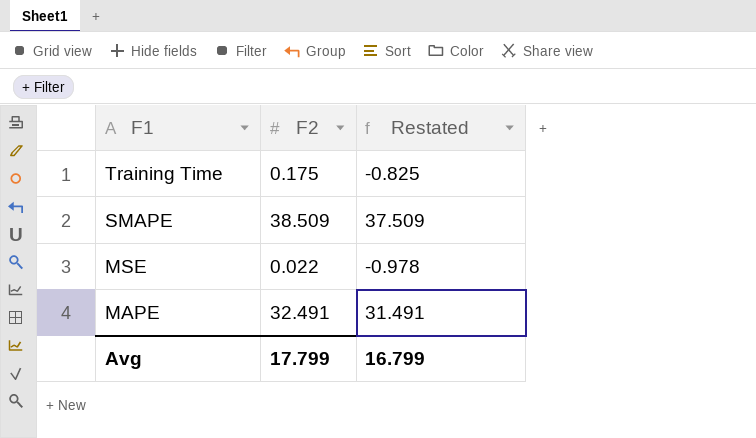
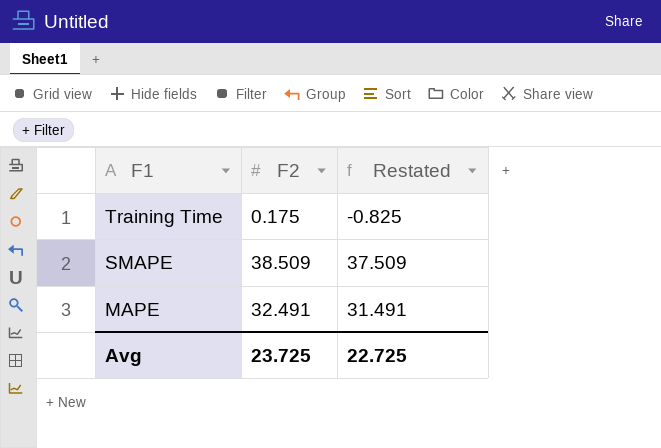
row MSE: 0.022 | -0.978 -> none
Avg | F2: 17.799 -> 23.725
Avg | Restated: 16.799 -> 22.725

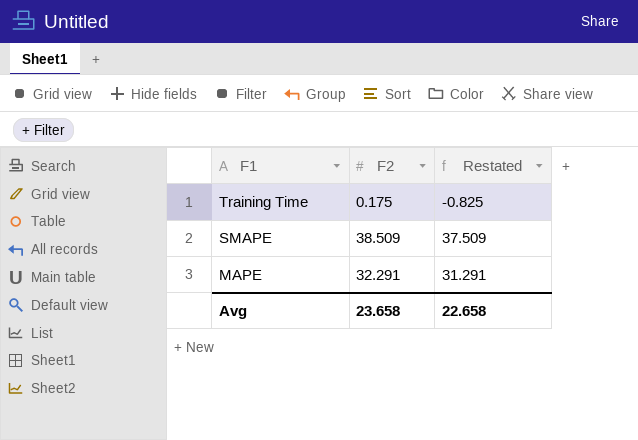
MAPE | F2: 32.491 -> 32.291
MAPE | Restated: 31.491 -> 31.291
Avg | F2: 23.725 -> 23.658
Avg | Restated: 22.725 -> 22.658

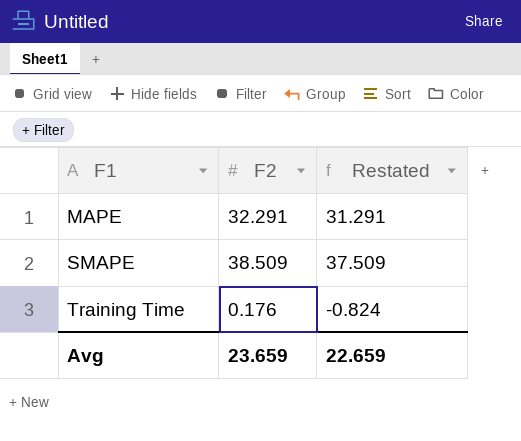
row order: F1 descending -> F1 ascending
Training Time | F2: 0.175 -> 0.176
Training Time | Restated: -0.825 -> -0.824
Avg | F2: 23.658 -> 23.659
Avg | Restated: 22.658 -> 22.659

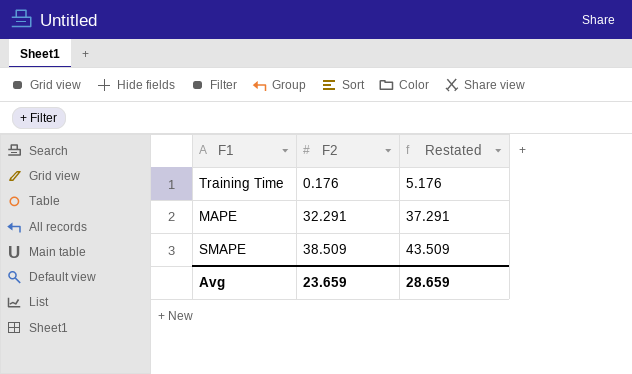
row order: F1 ascending -> F2 ascending
column Restated | formula: [F2] - 1 -> [F2] + 5
Avg | Restated: 22.659 -> 28.659

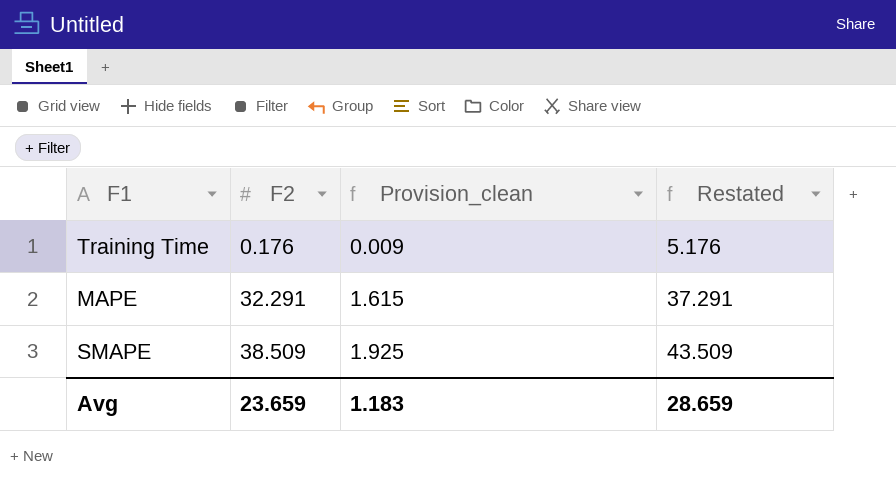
column Provision_clean | formula: none -> [F2] * 0.05

